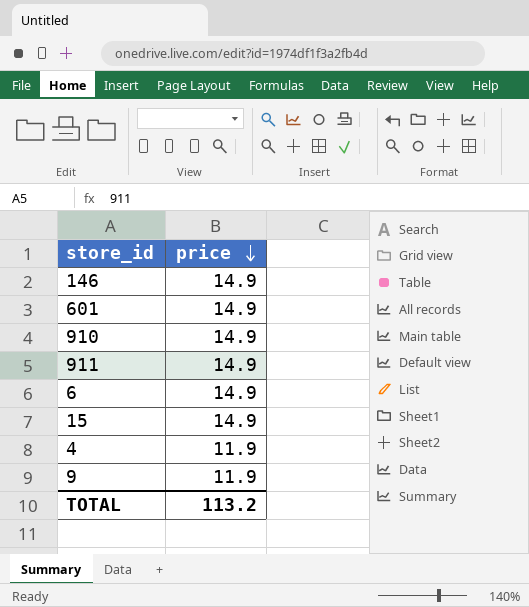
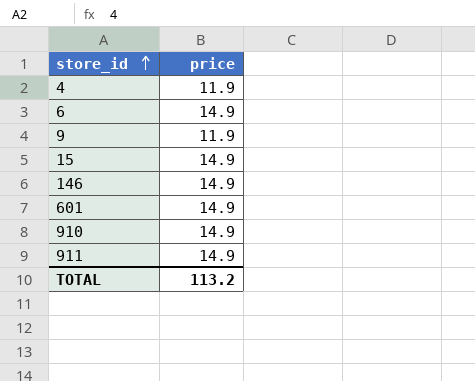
row order: price descending -> store_id ascending

